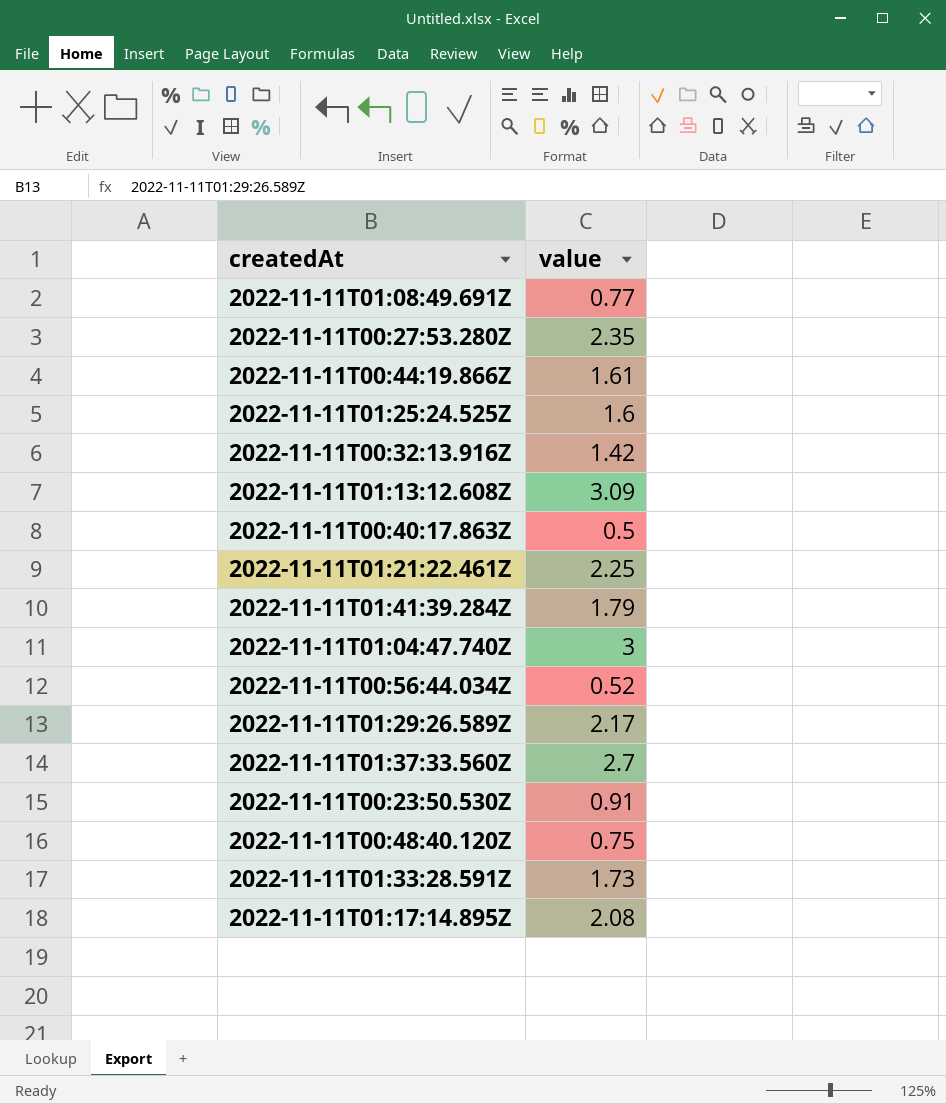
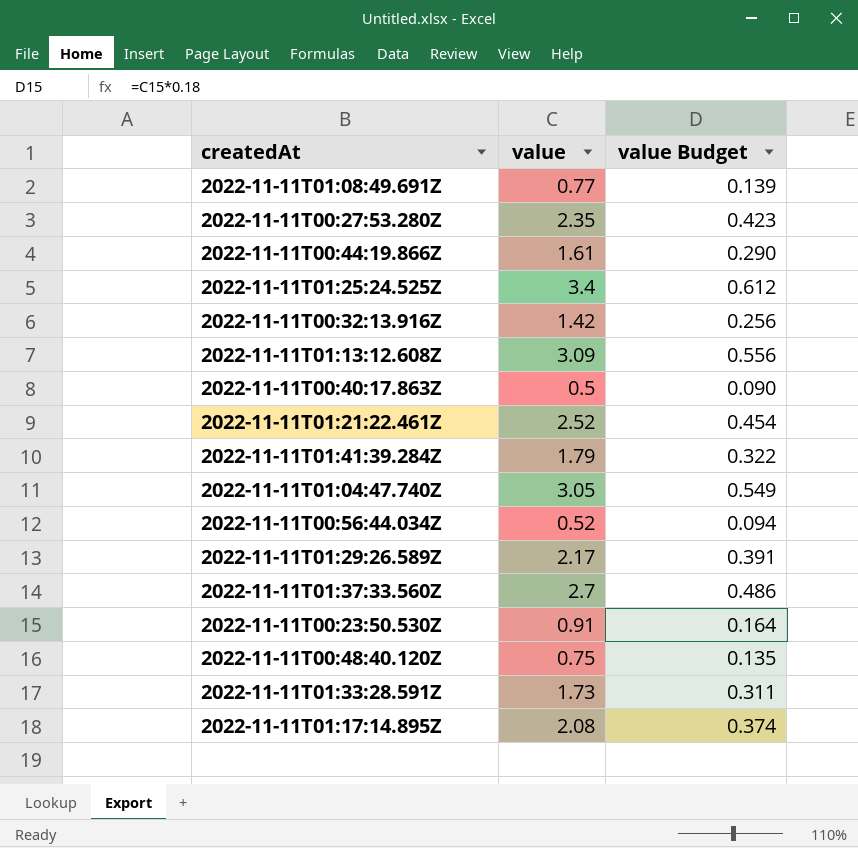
column value Budget | formula: none -> [value] * 0.18
2022-11-11T01:25:24.525Z | value: 1.6 -> 3.4
2022-11-11T01:21:22.461Z | value: 2.25 -> 2.52
2022-11-11T01:04:47.740Z | value: 3 -> 3.05

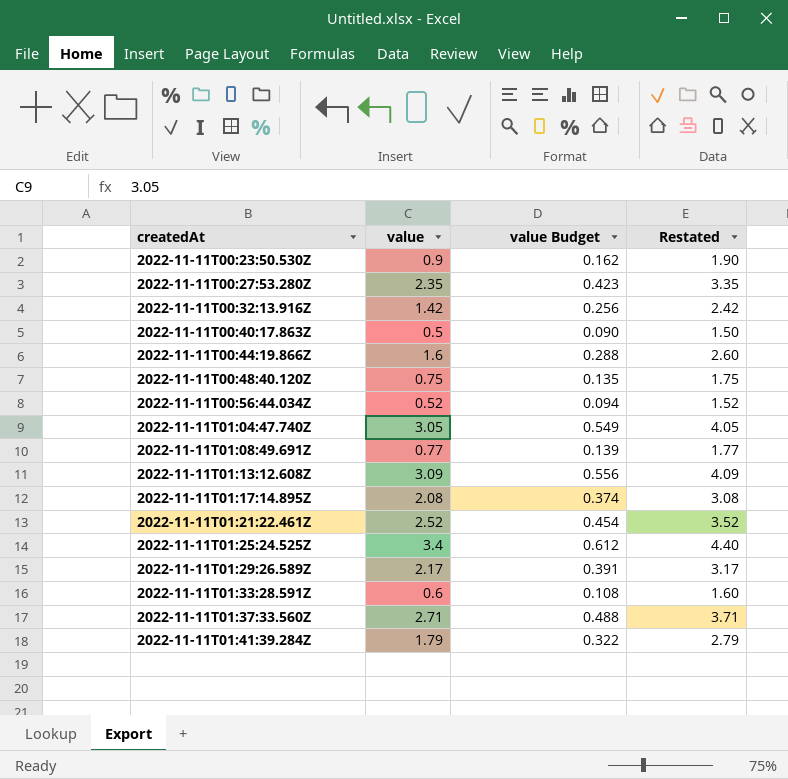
row order: none -> createdAt ascending
column Restated | formula: none -> [value] + 1
2022-11-11T00:23:50.530Z | value: 0.91 -> 0.9
2022-11-11T00:23:50.530Z | value Budget: 0.164 -> 0.162
2022-11-11T00:44:19.866Z | value: 1.61 -> 1.6
2022-11-11T00:44:19.866Z | value Budget: 0.290 -> 0.288
2022-11-11T01:33:28.591Z | value: 1.73 -> 0.6
2022-11-11T01:33:28.591Z | value Budget: 0.311 -> 0.108
2022-11-11T01:37:33.560Z | value: 2.7 -> 2.71
2022-11-11T01:37:33.560Z | value Budget: 0.486 -> 0.488

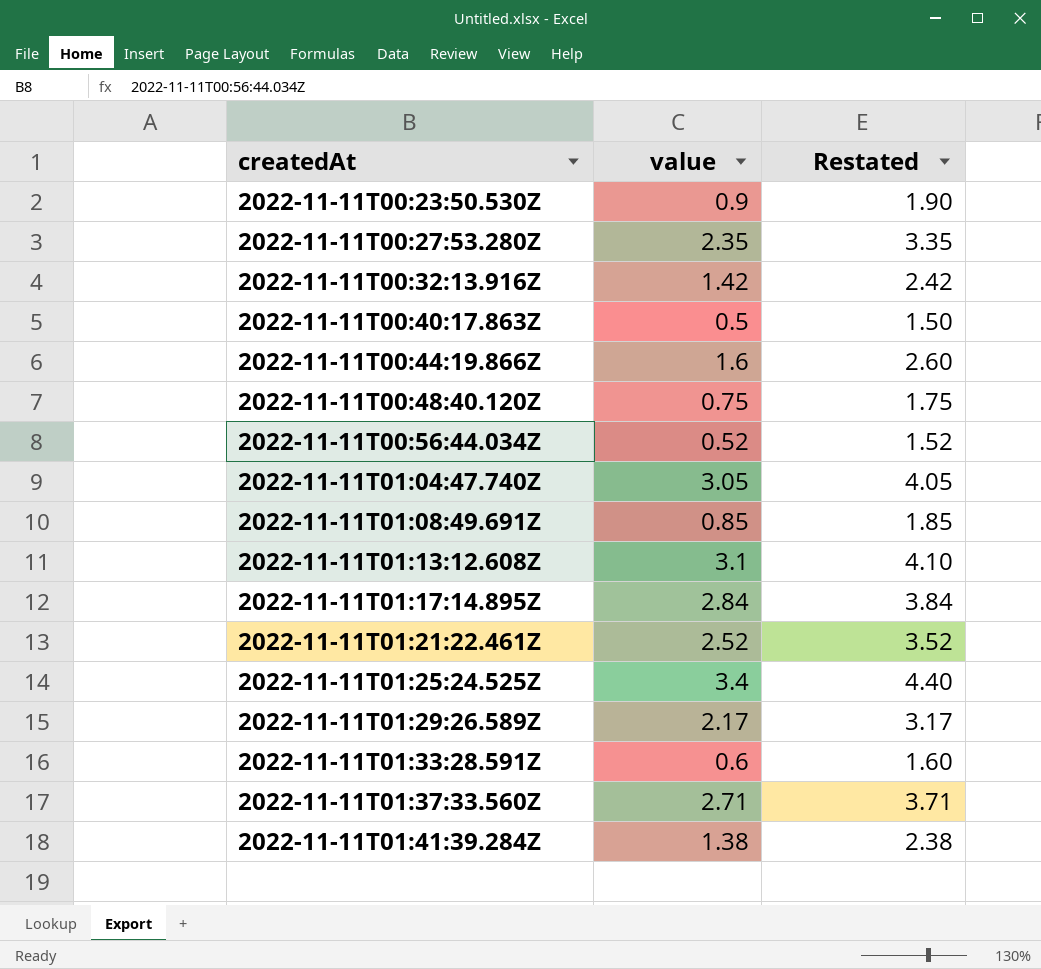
column value Budget | formula: [value] * 0.18 -> none
2022-11-11T01:08:49.691Z | value: 0.77 -> 0.85
2022-11-11T01:08:49.691Z | Restated: 1.77 -> 1.85
2022-11-11T01:13:12.608Z | value: 3.09 -> 3.1
2022-11-11T01:13:12.608Z | Restated: 4.09 -> 4.10
2022-11-11T01:17:14.895Z | value: 2.08 -> 2.84
2022-11-11T01:17:14.895Z | Restated: 3.08 -> 3.84
2022-11-11T01:41:39.284Z | value: 1.79 -> 1.38
2022-11-11T01:41:39.284Z | Restated: 2.79 -> 2.38

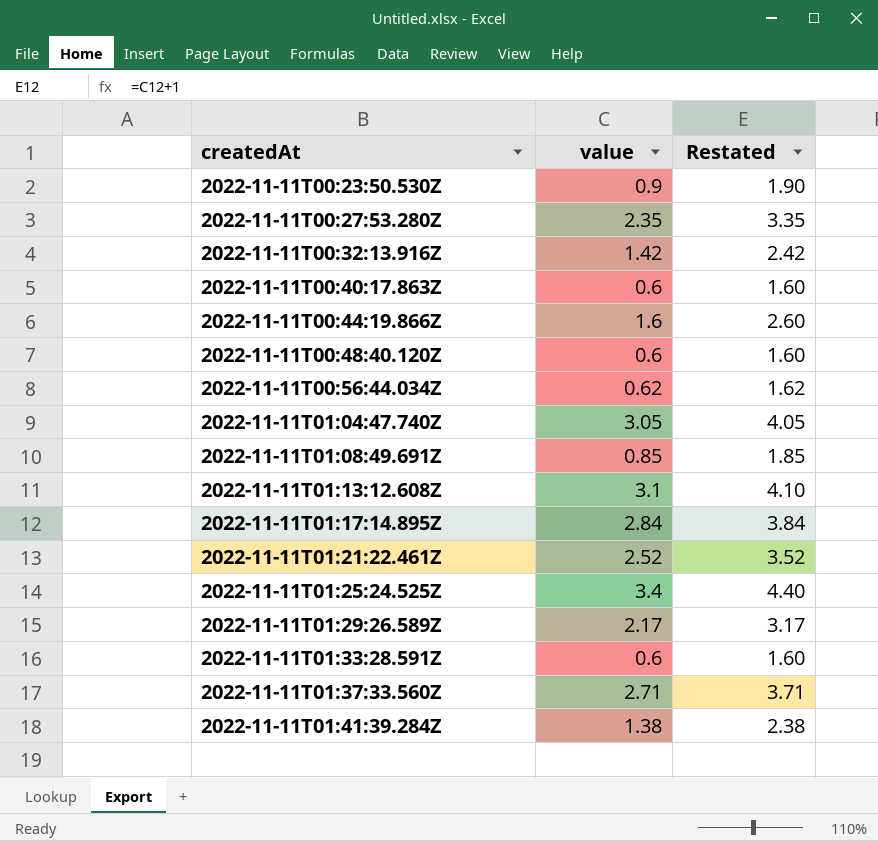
2022-11-11T00:40:17.863Z | value: 0.5 -> 0.6
2022-11-11T00:40:17.863Z | Restated: 1.50 -> 1.60
2022-11-11T00:48:40.120Z | value: 0.75 -> 0.6
2022-11-11T00:48:40.120Z | Restated: 1.75 -> 1.60
2022-11-11T00:56:44.034Z | value: 0.52 -> 0.62
2022-11-11T00:56:44.034Z | Restated: 1.52 -> 1.62

